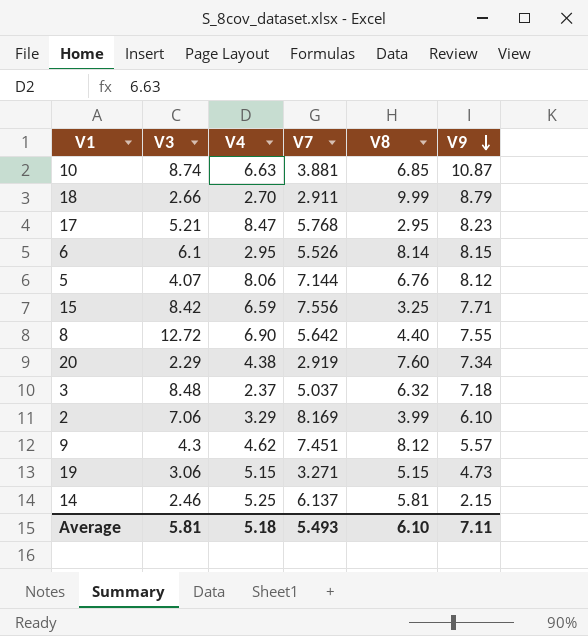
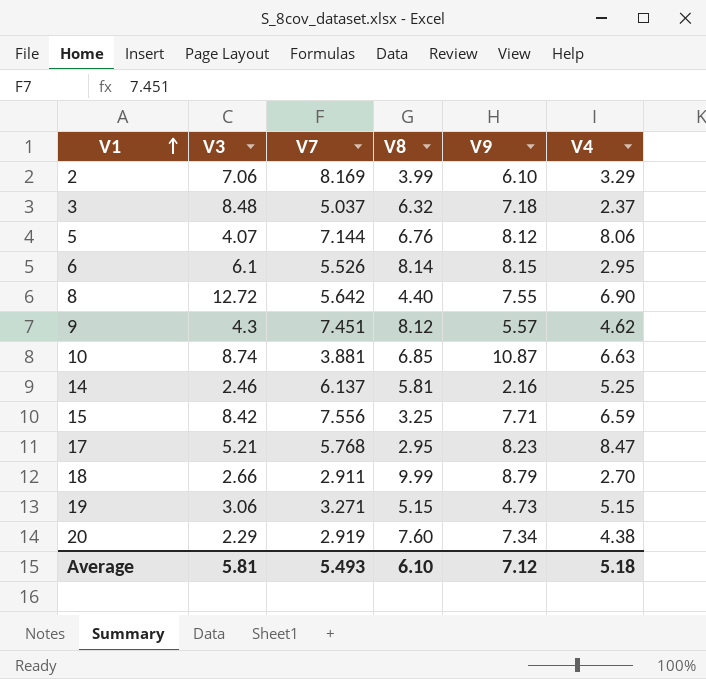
row order: V9 descending -> V1 ascending
column V4 | position: 3 -> 6
14 | V9: 2.15 -> 2.16
Average | V9: 7.11 -> 7.12

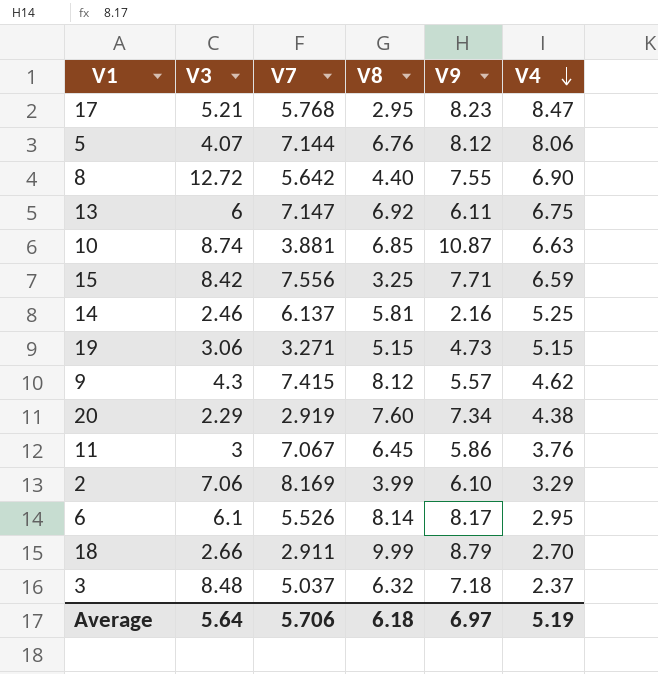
row order: V1 ascending -> V4 descending
row 13: none -> 6 | 7.147 | 6.92 | 6.11 | 6.75
9 | V7: 7.451 -> 7.415
row 11: none -> 3 | 7.067 | 6.45 | 5.86 | 3.76
6 | V9: 8.15 -> 8.17
Average | V3: 5.81 -> 5.64
Average | V7: 5.493 -> 5.706
Average | V8: 6.10 -> 6.18
Average | V9: 7.12 -> 6.97
Average | V4: 5.18 -> 5.19

